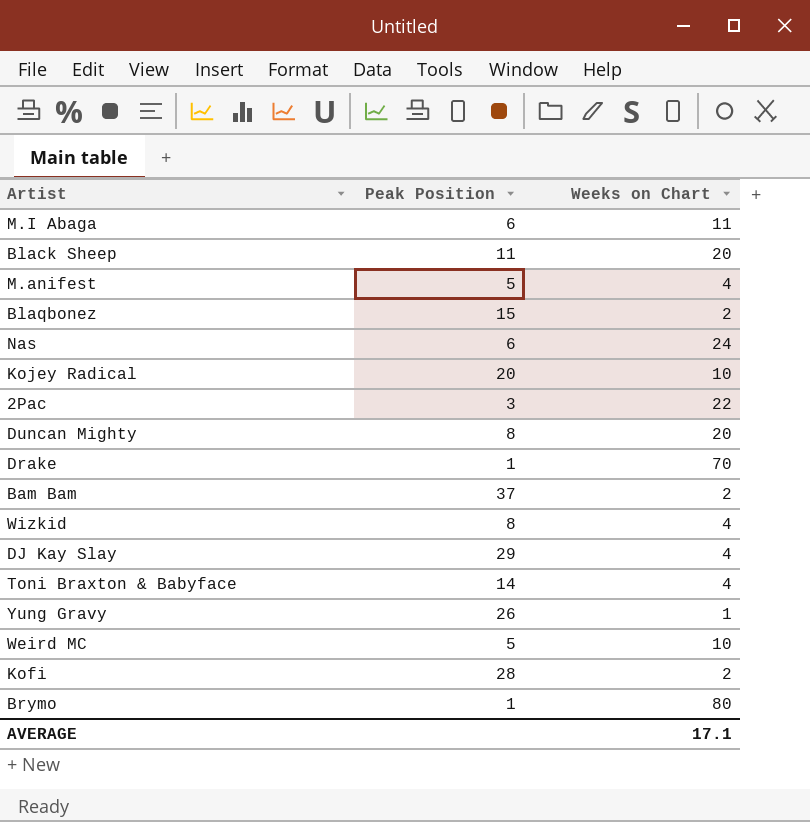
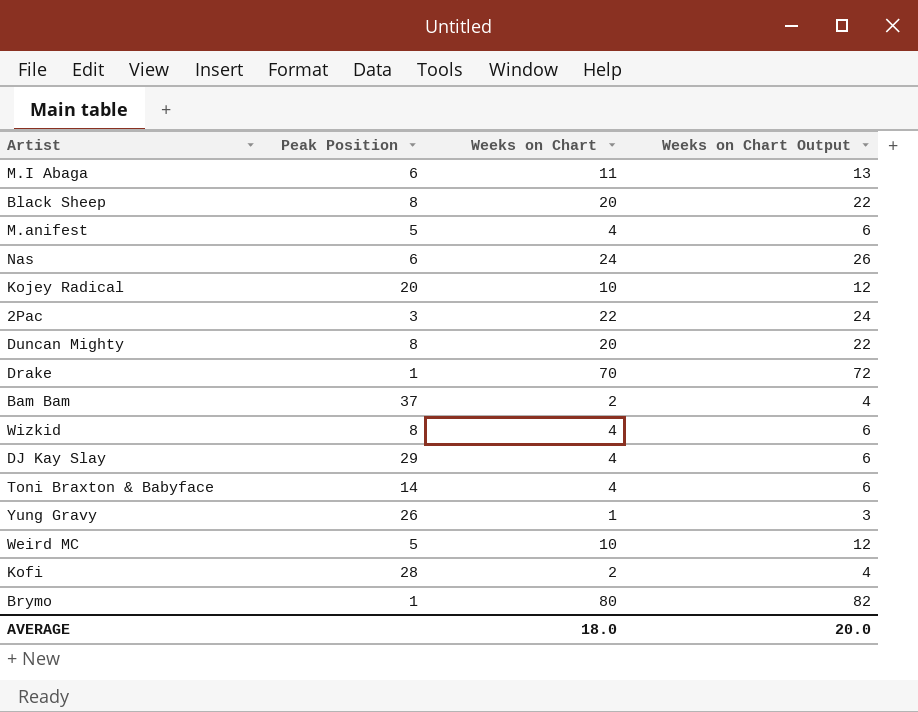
column Weeks on Chart Output | formula: none -> [Weeks on Chart] + 2
row Blaqbonez: 15 | 2 -> none
Black Sheep | Peak Position: 11 -> 8
AVERAGE | Weeks on Chart: 17.1 -> 18.0

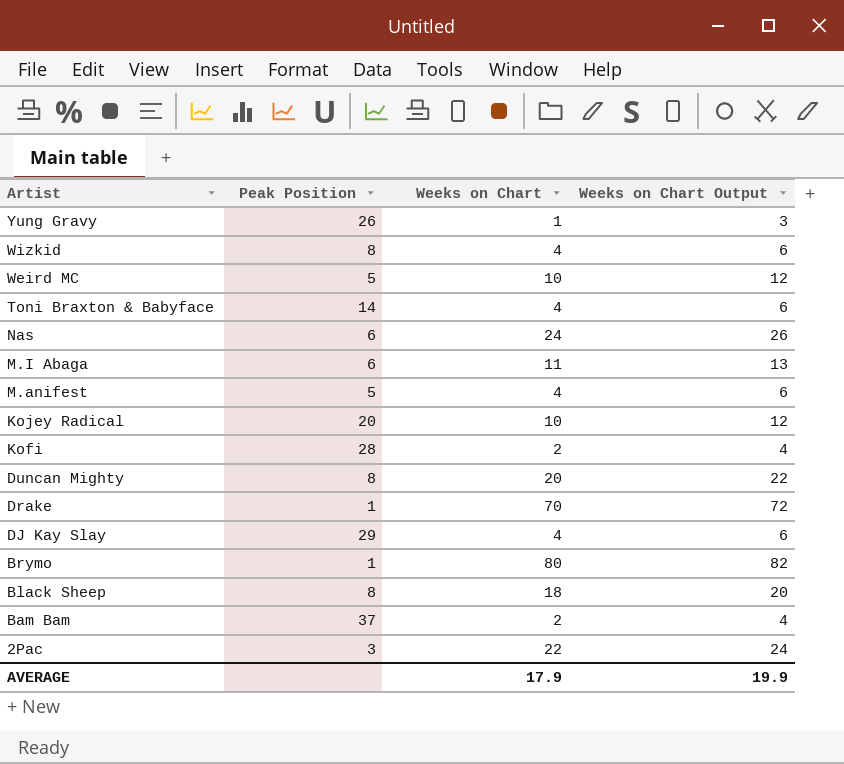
row order: none -> Artist descending
Black Sheep | Weeks on Chart: 20 -> 18
Black Sheep | Weeks on Chart Output: 22 -> 20
AVERAGE | Weeks on Chart: 18.0 -> 17.9
AVERAGE | Weeks on Chart Output: 20.0 -> 19.9

